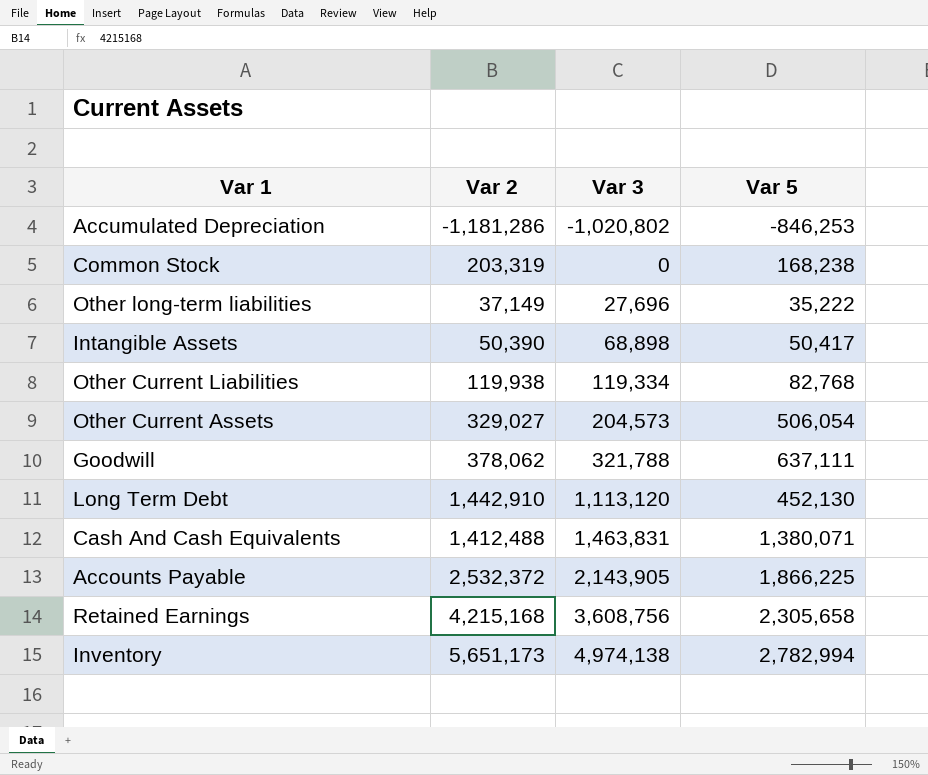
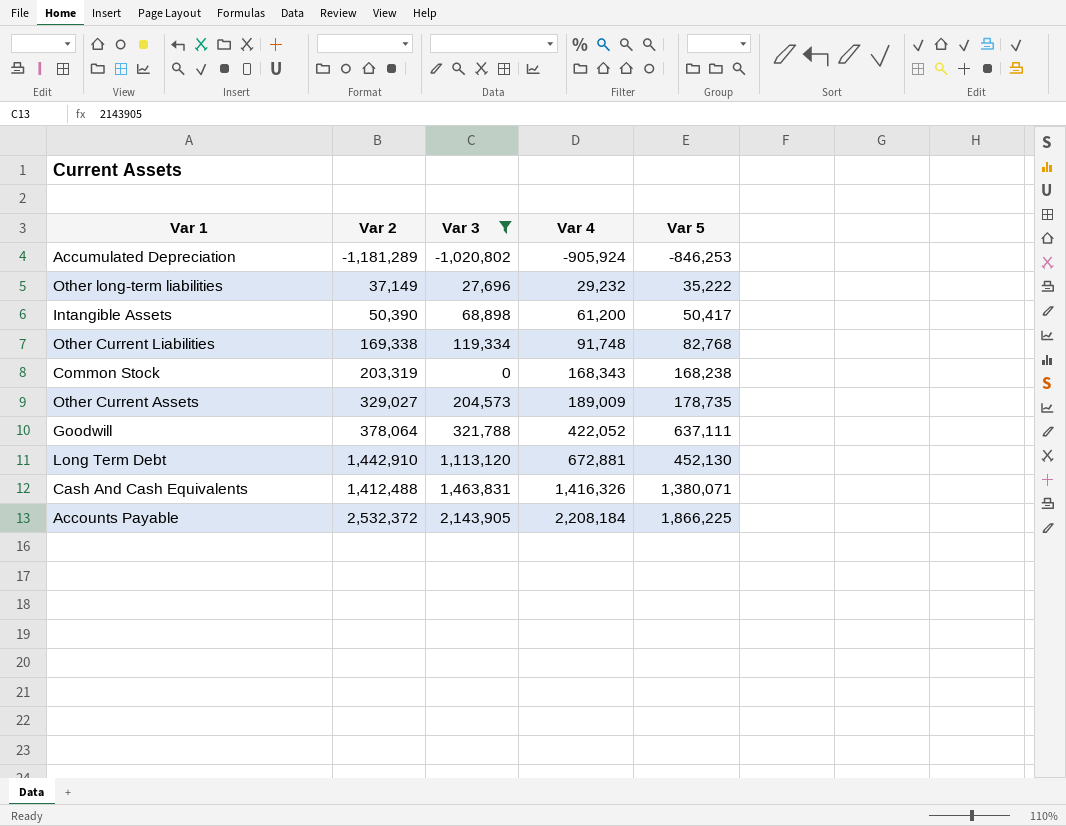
filter: none -> Var 3 <= 2,143,905
row order: Var 3 ascending -> Var 4 ascending
column Var 4 | position: none -> 4
Accumulated Depreciation | Var 2: -1,181,286 -> -1,181,289
Other Current Liabilities | Var 2: 119,938 -> 169,338
Other Current Assets | Var 5: 506,054 -> 178,735
Goodwill | Var 2: 378,062 -> 378,064

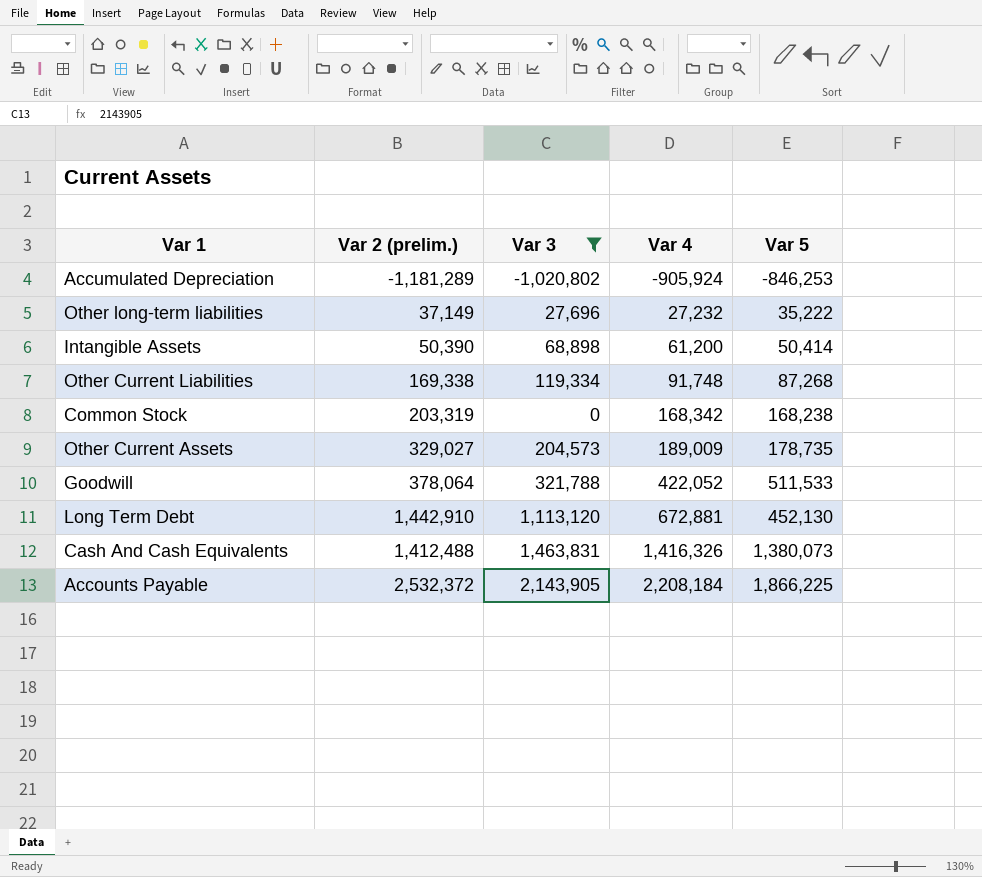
column name: Var 2 -> Var 2 (prelim.)
Other long-term liabilities | Var 4: 29,232 -> 27,232
Intangible Assets | Var 5: 50,417 -> 50,414
Other Current Liabilities | Var 5: 82,768 -> 87,268
Common Stock | Var 4: 168,343 -> 168,342
Goodwill | Var 5: 637,111 -> 511,533
Cash And Cash Equivalents | Var 5: 1,380,071 -> 1,380,073

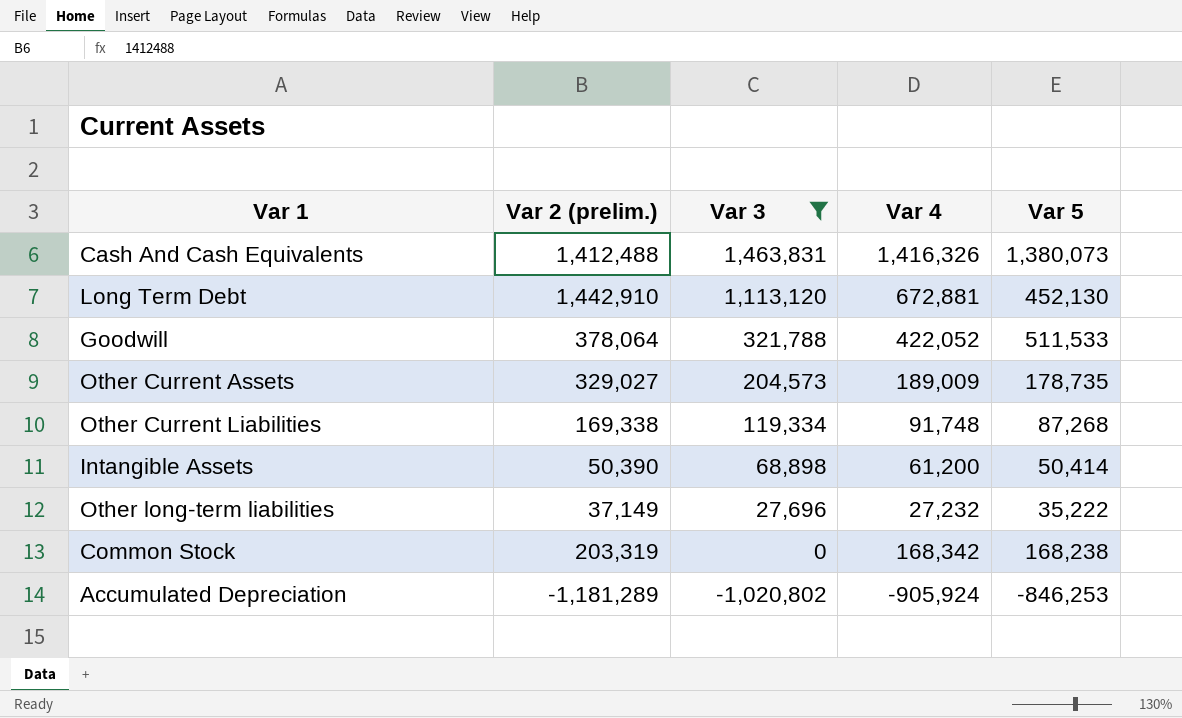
row order: Var 4 ascending -> Var 3 descending
row Accounts Payable: 2,532,372 | 2,143,905 | 2,208,184 | 1,866,225 -> none

